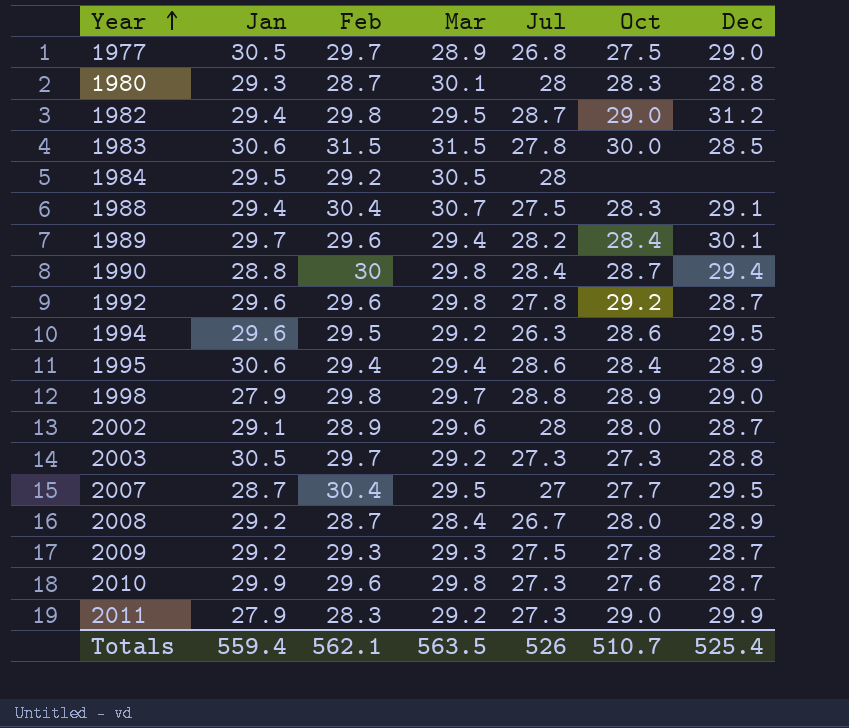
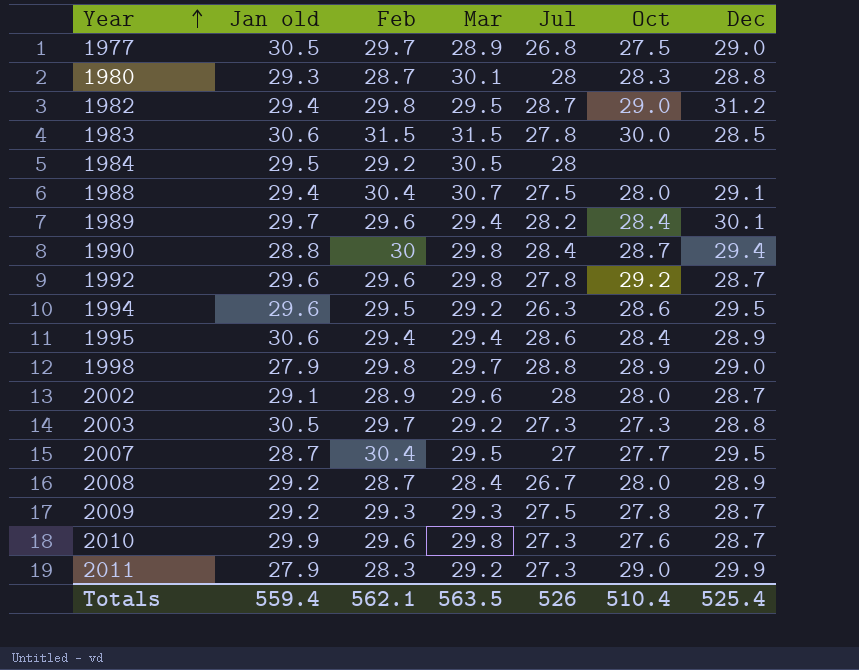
column name: Jan -> Jan old
1988 | Oct: 28.3 -> 28.0
Totals | Oct: 510.7 -> 510.4

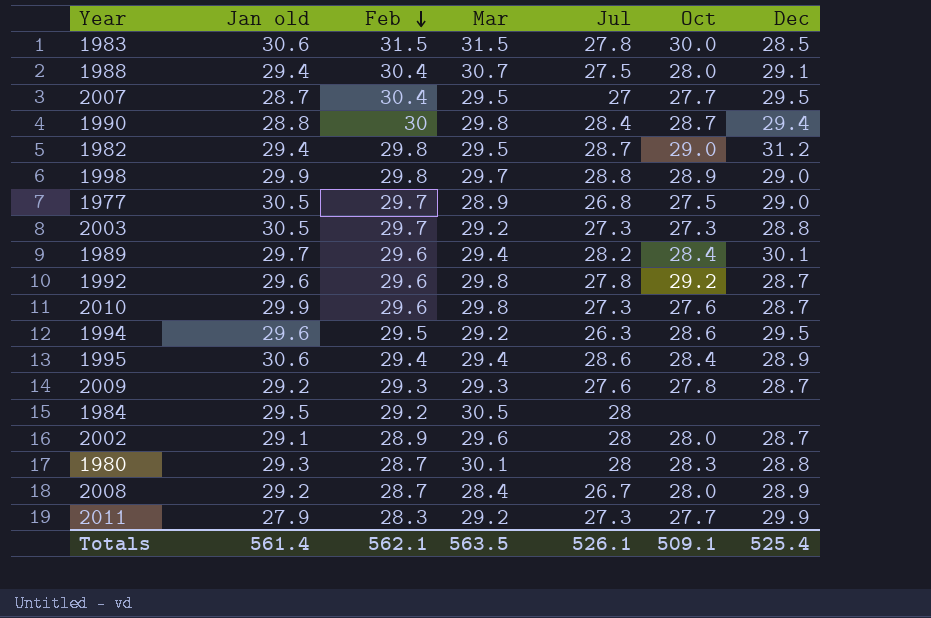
row order: Year ascending -> Feb descending
1998 | Jan old: 27.9 -> 29.9
2009 | Jul: 27.5 -> 27.6
2011 | Oct: 29.0 -> 27.7
Totals | Jan old: 559.4 -> 561.4
Totals | Jul: 526 -> 526.1
Totals | Oct: 510.4 -> 509.1

